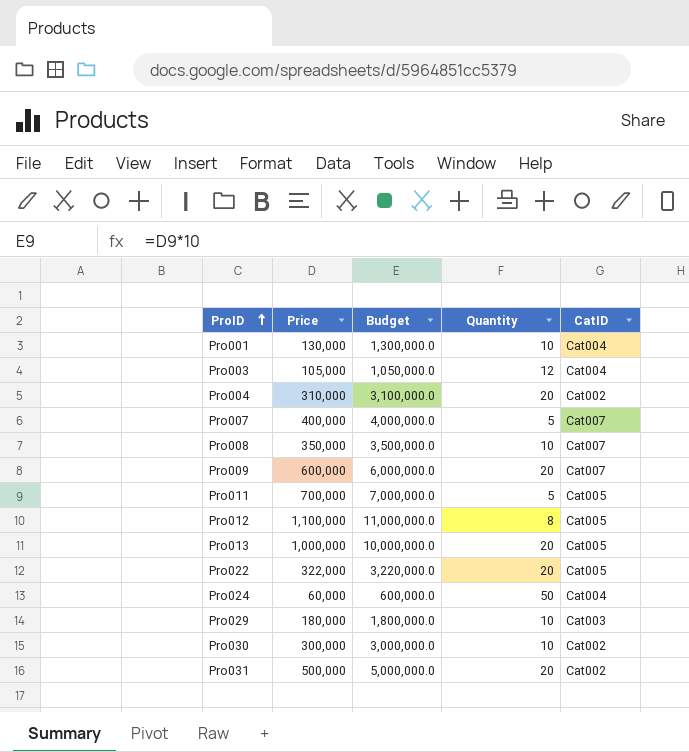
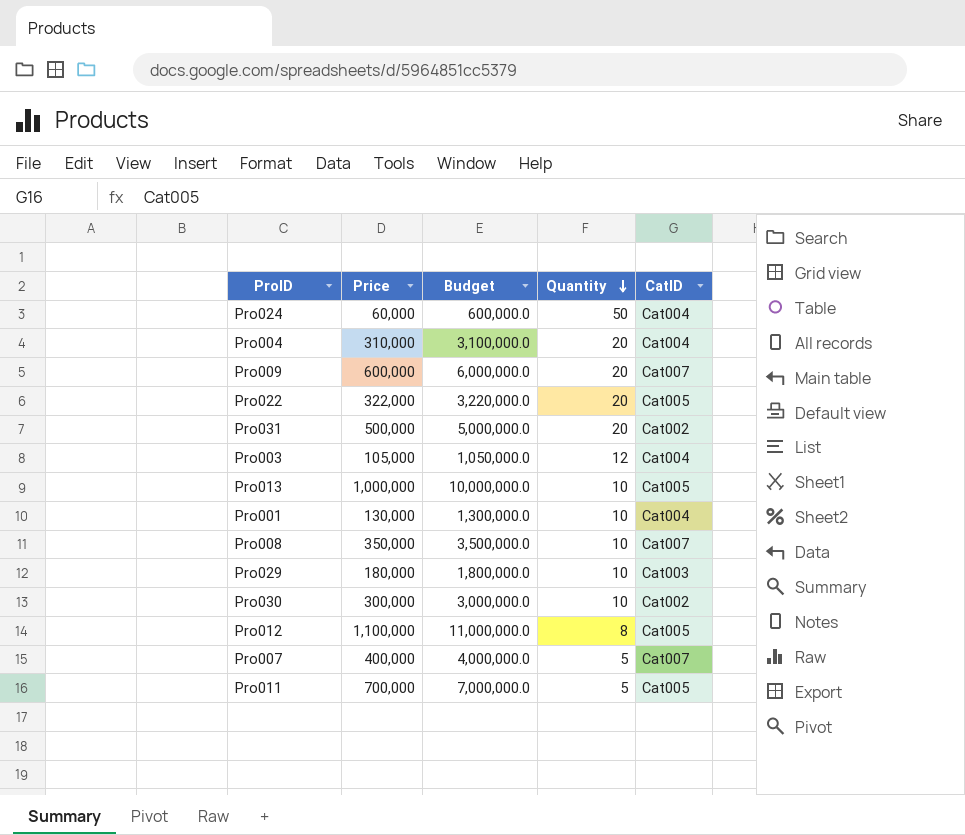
row order: ProID ascending -> Quantity descending
Pro004 | CatID: Cat002 -> Cat004
Pro013 | Quantity: 20 -> 10

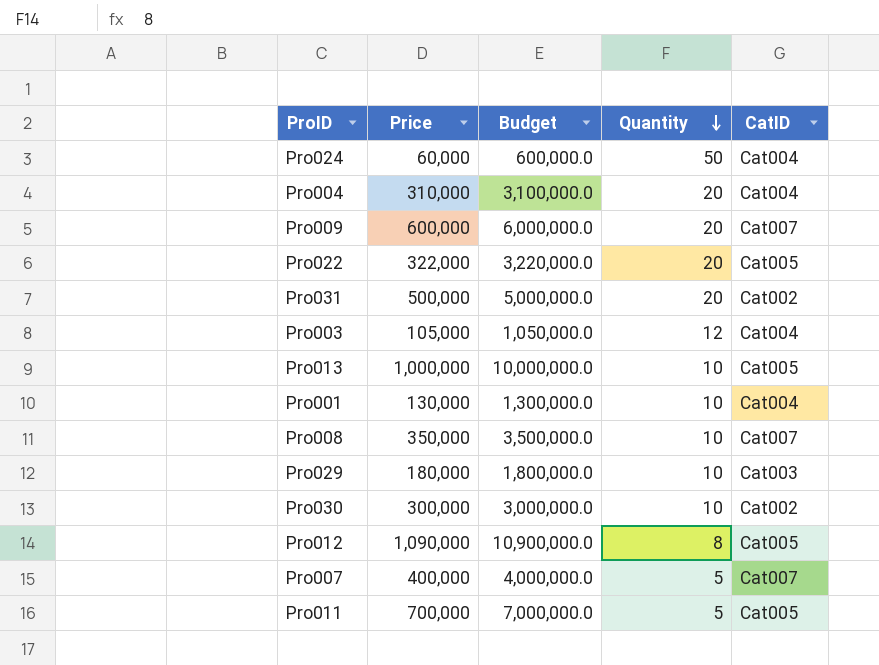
Pro012 | Price: 1,100,000 -> 1,090,000
Pro012 | Budget: 11,000,000.0 -> 10,900,000.0

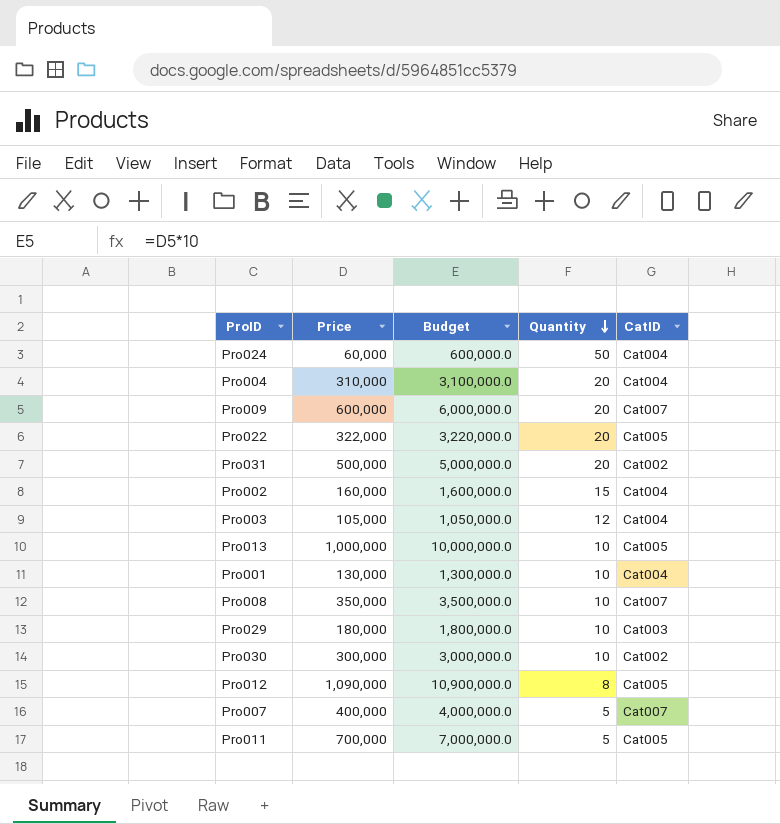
row Pro002: none -> 160,000 | 1,600,000.0 | 15 | Cat004

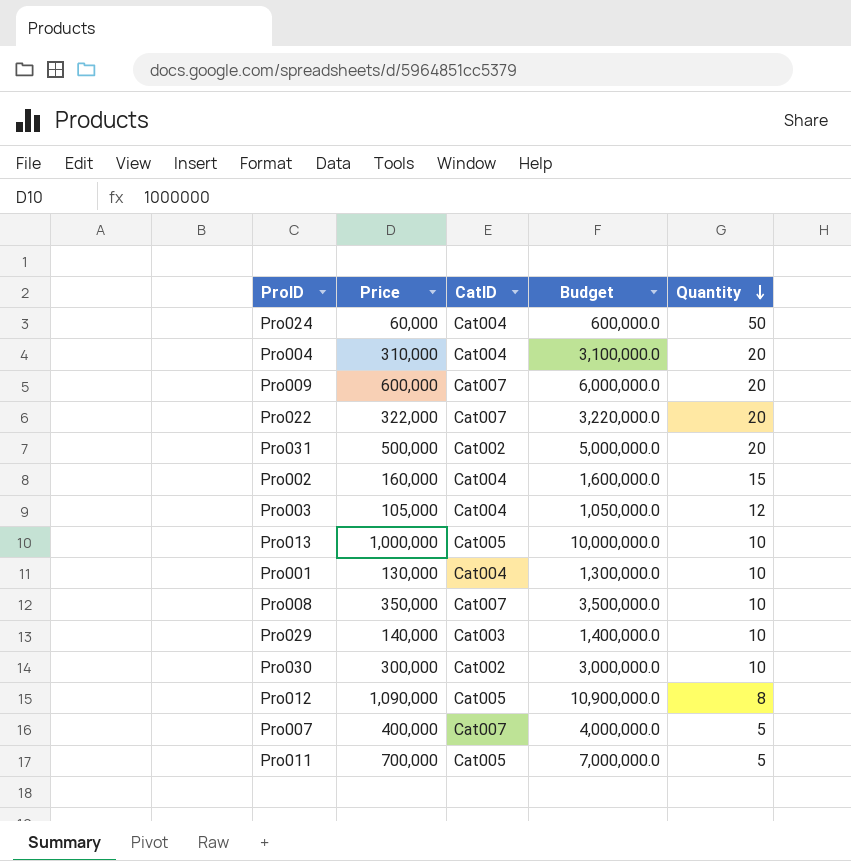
column CatID | position: 5 -> 3
Pro022 | CatID: Cat005 -> Cat007
Pro029 | Price: 180,000 -> 140,000
Pro029 | Budget: 1,800,000.0 -> 1,400,000.0

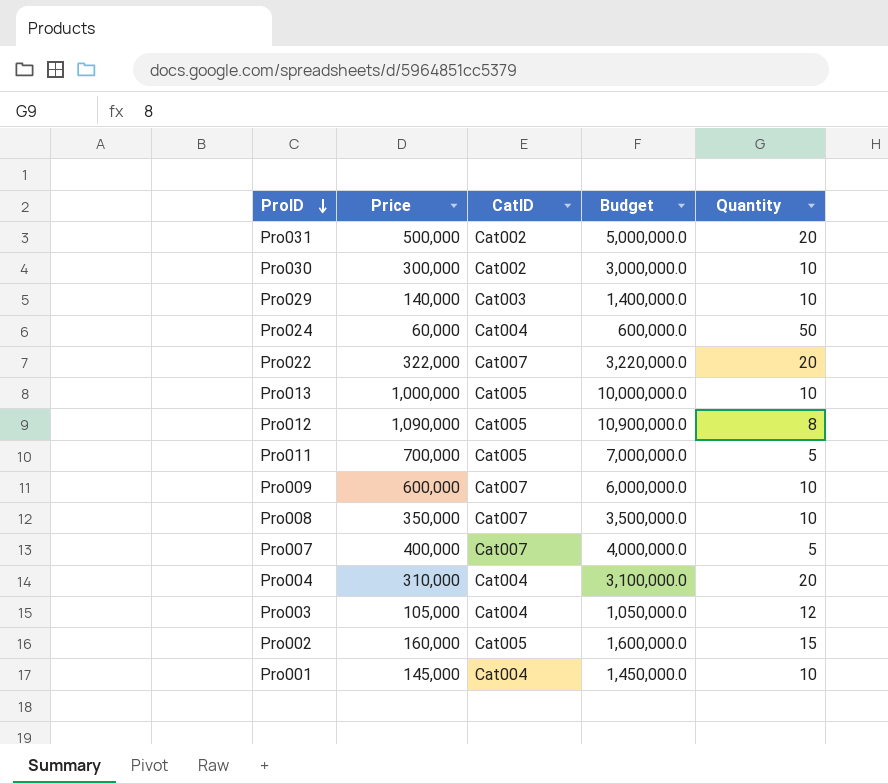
row order: Quantity descending -> ProID descending
Pro009 | Quantity: 20 -> 10
Pro002 | CatID: Cat004 -> Cat005
Pro001 | Price: 130,000 -> 145,000
Pro001 | Budget: 1,300,000.0 -> 1,450,000.0

